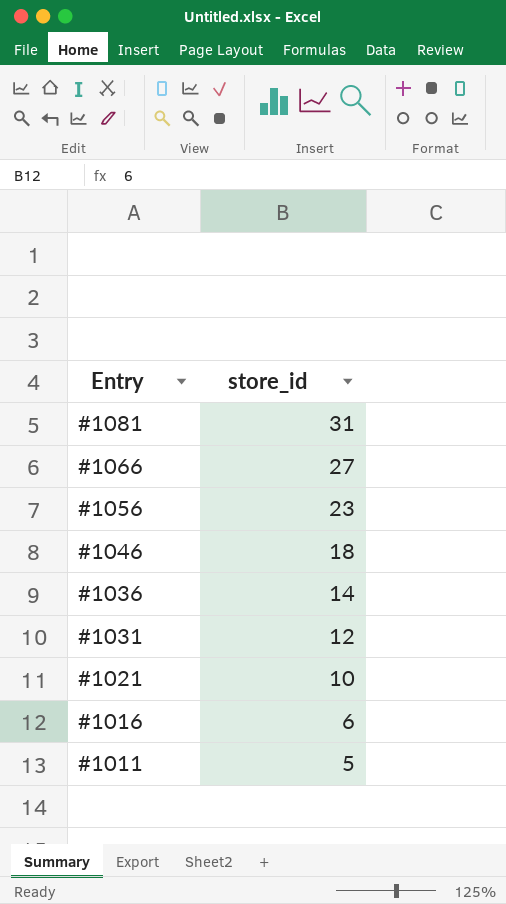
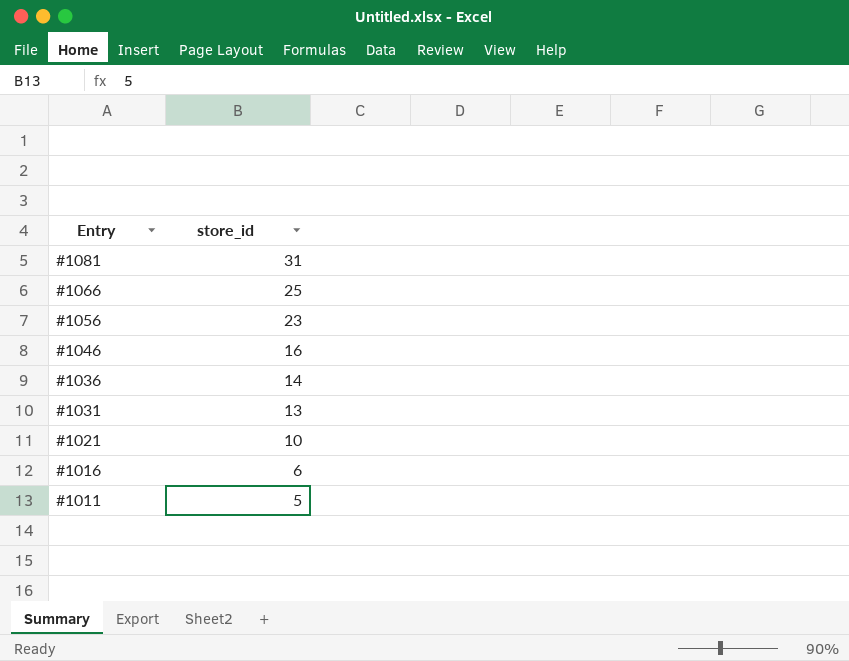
#1066 | store_id: 27 -> 25
#1046 | store_id: 18 -> 16
#1031 | store_id: 12 -> 13

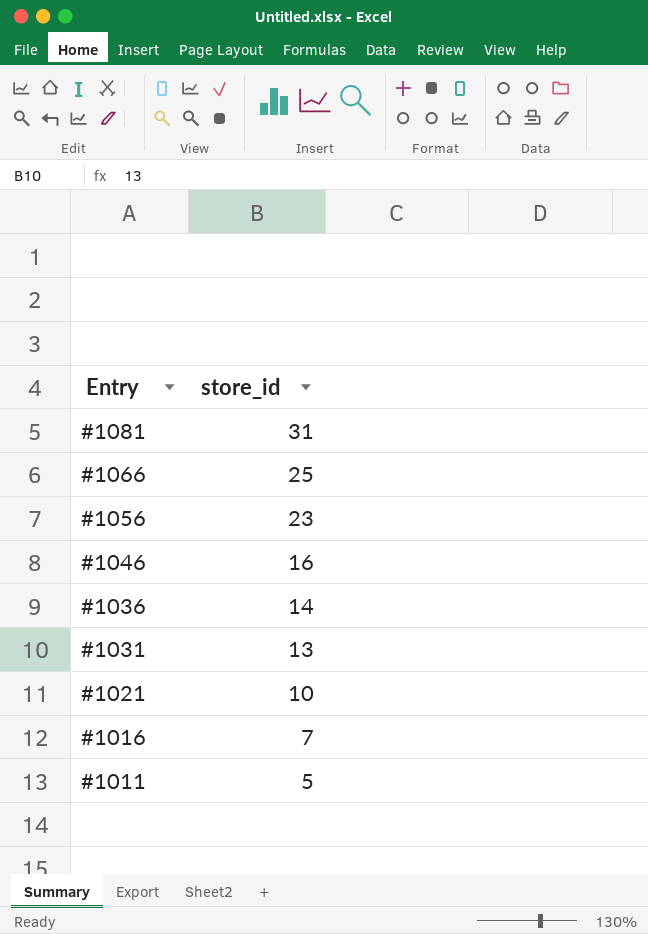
#1016 | store_id: 6 -> 7

